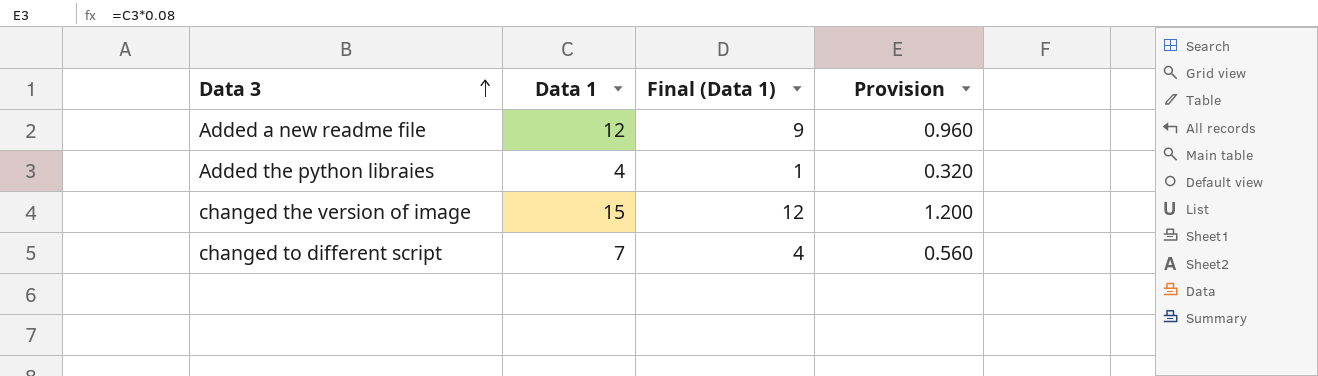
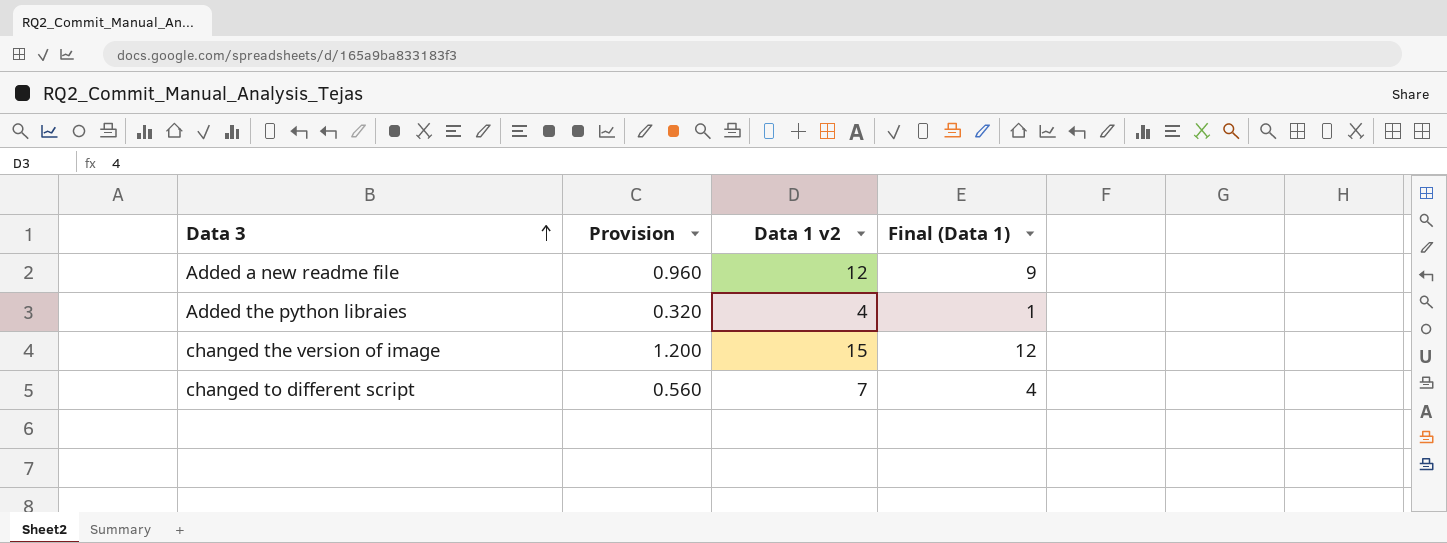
column Provision | position: 4 -> 2
column name: Data 1 -> Data 1 v2

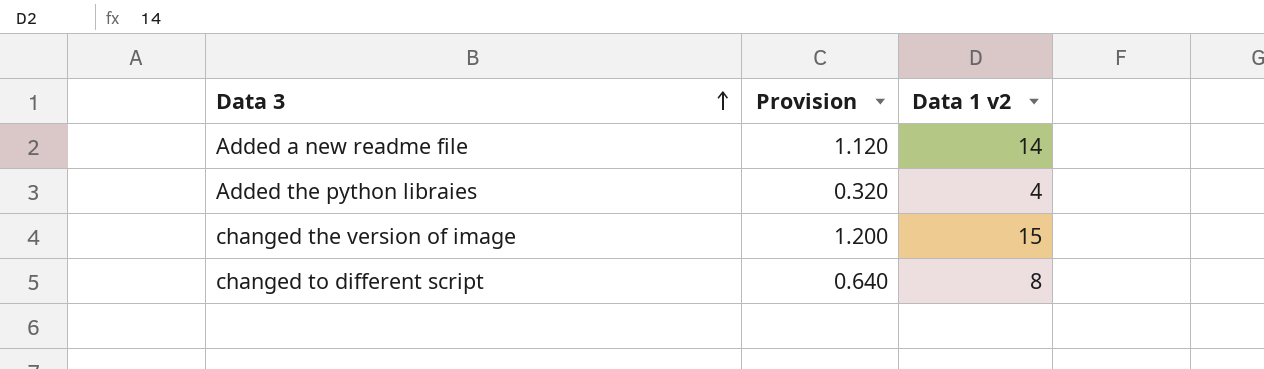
column Final (Data 1) | formula: [Data 1 v2] - 3 -> none
Added a new readme file | Provision: 0.960 -> 1.120
Added a new readme file | Data 1 v2: 12 -> 14
changed to different script | Provision: 0.560 -> 0.640
changed to different script | Data 1 v2: 7 -> 8

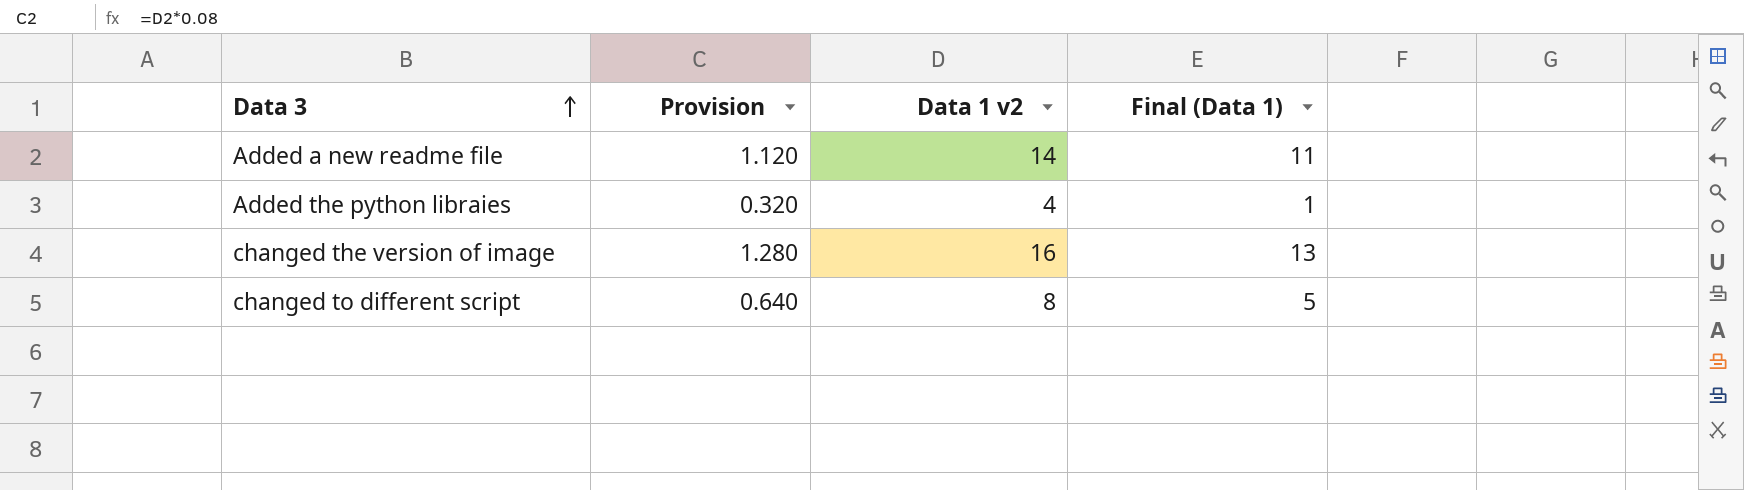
column Final (Data 1) | formula: none -> [Data 1 v2] - 3
changed the version of image | Provision: 1.200 -> 1.280
changed the version of image | Data 1 v2: 15 -> 16

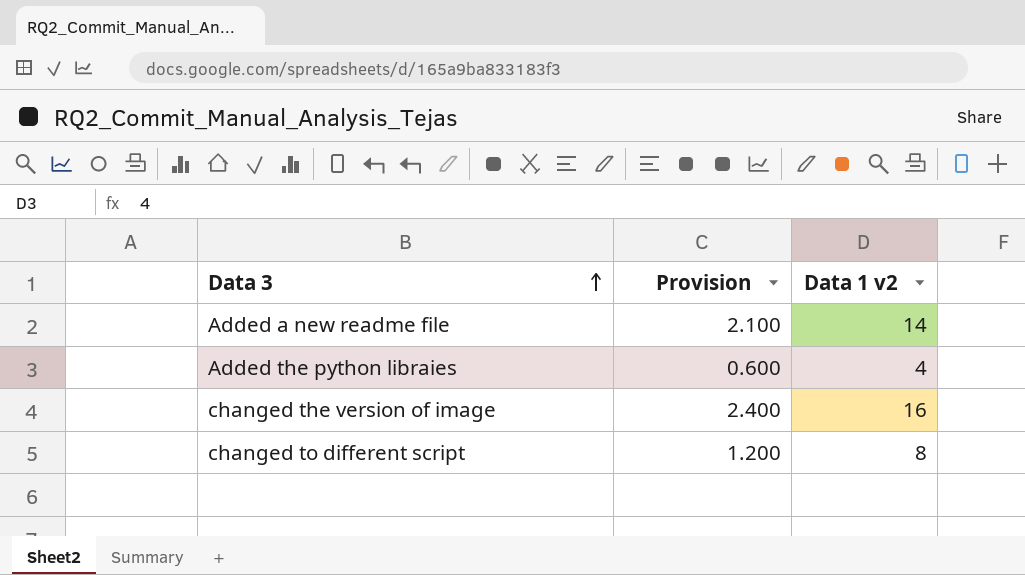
column Final (Data 1) | formula: [Data 1 v2] - 3 -> none
column Provision | formula: [Data 1 v2] * 0.08 -> [Data 1 v2] * 0.15

